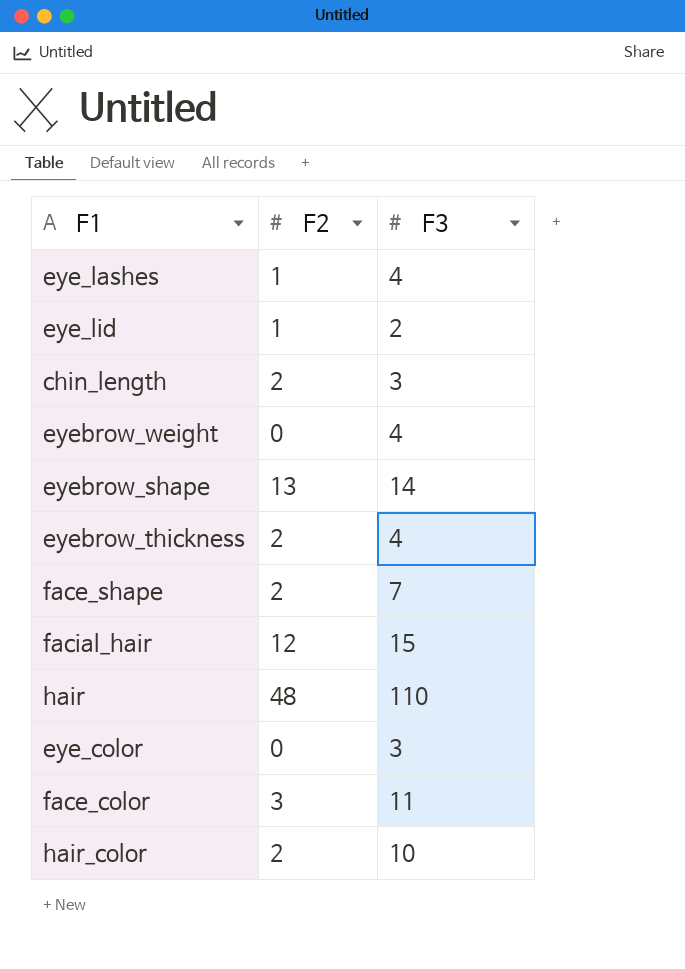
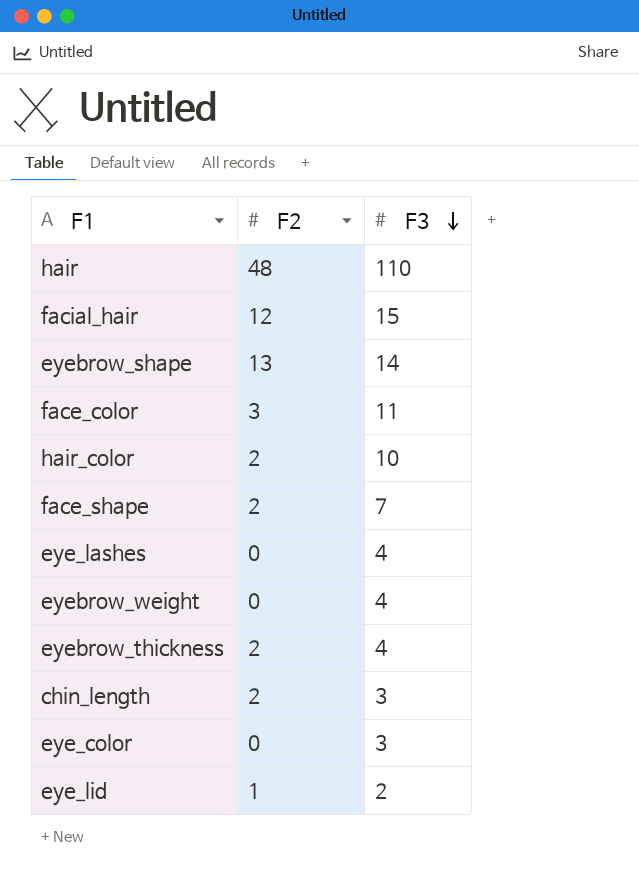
row order: none -> F3 descending
eye_lashes | F2: 1 -> 0

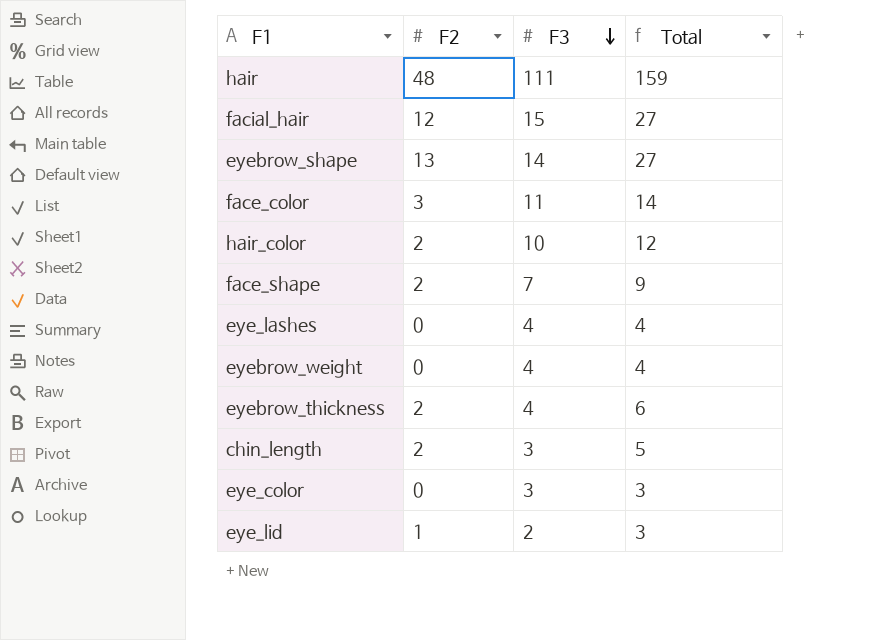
column Total | formula: none -> [F2] + [F3]
hair | F3: 110 -> 111

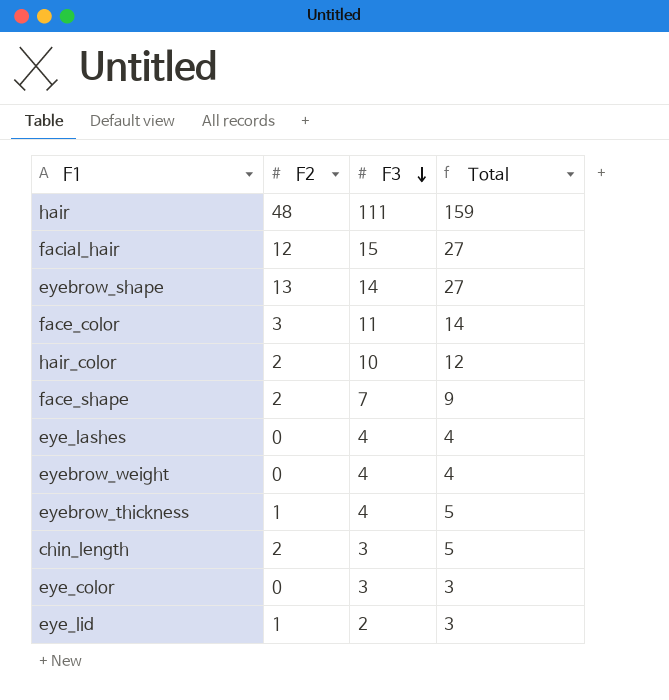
eyebrow_thickness | F2: 2 -> 1
eyebrow_thickness | Total: 6 -> 5

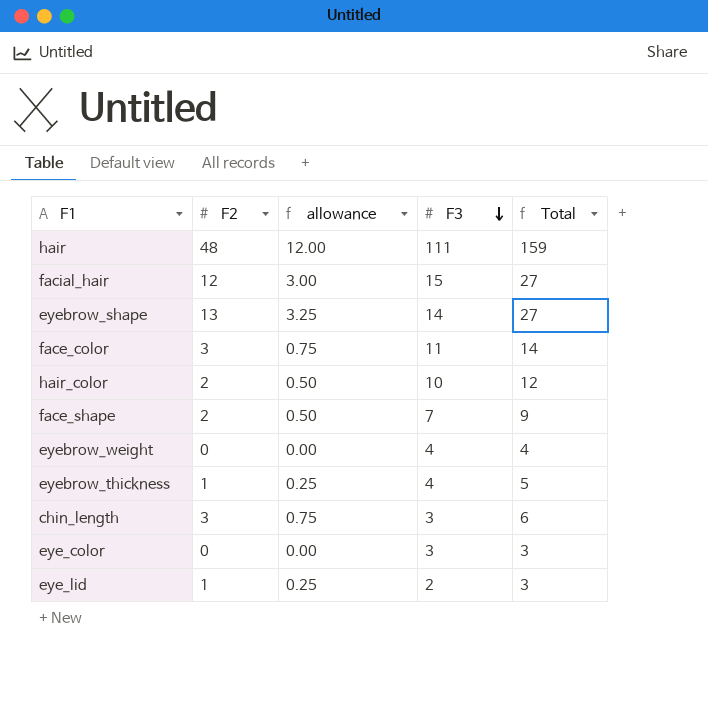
column allowance | formula: none -> [F2] * 0.25
row eye_lashes: 0 | 4 | 4 -> none
chin_length | F2: 2 -> 3
chin_length | Total: 5 -> 6

